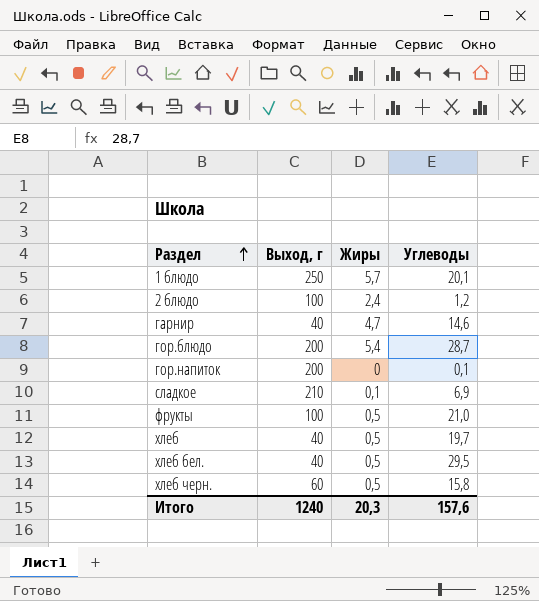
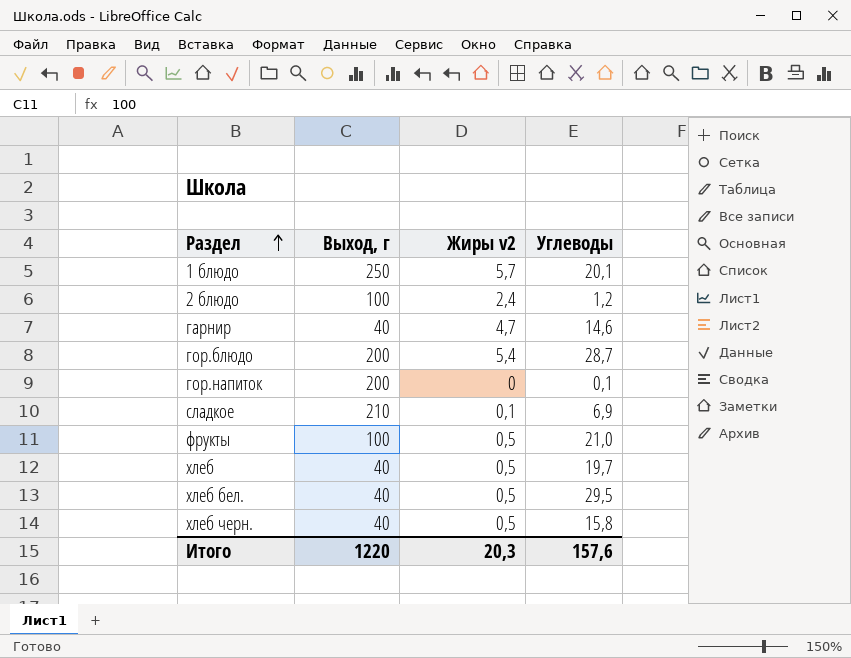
column name: Жиры -> Жиры v2
хлеб черн. | Выход, г: 60 -> 40
Итого | Выход, г: 1240 -> 1220

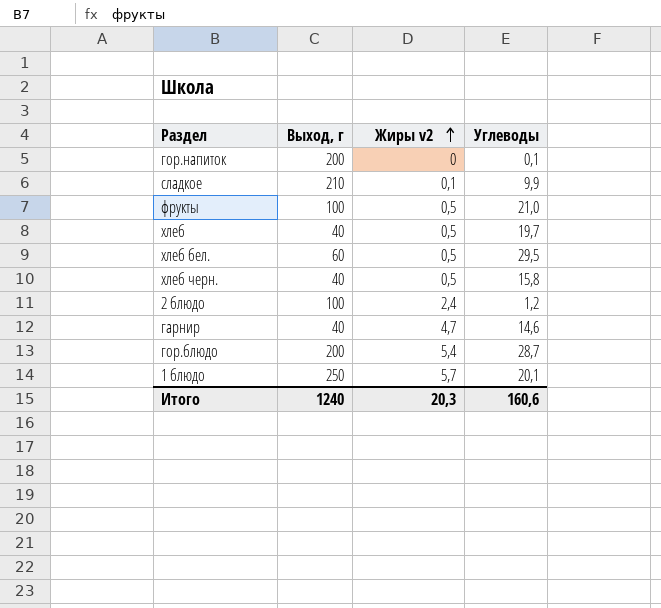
row order: Раздел ascending -> Жиры v2 ascending
сладкое | Углеводы: 6,9 -> 9,9
хлеб бел. | Выход, г: 40 -> 60
Итого | Выход, г: 1220 -> 1240
Итого | Углеводы: 157,6 -> 160,6

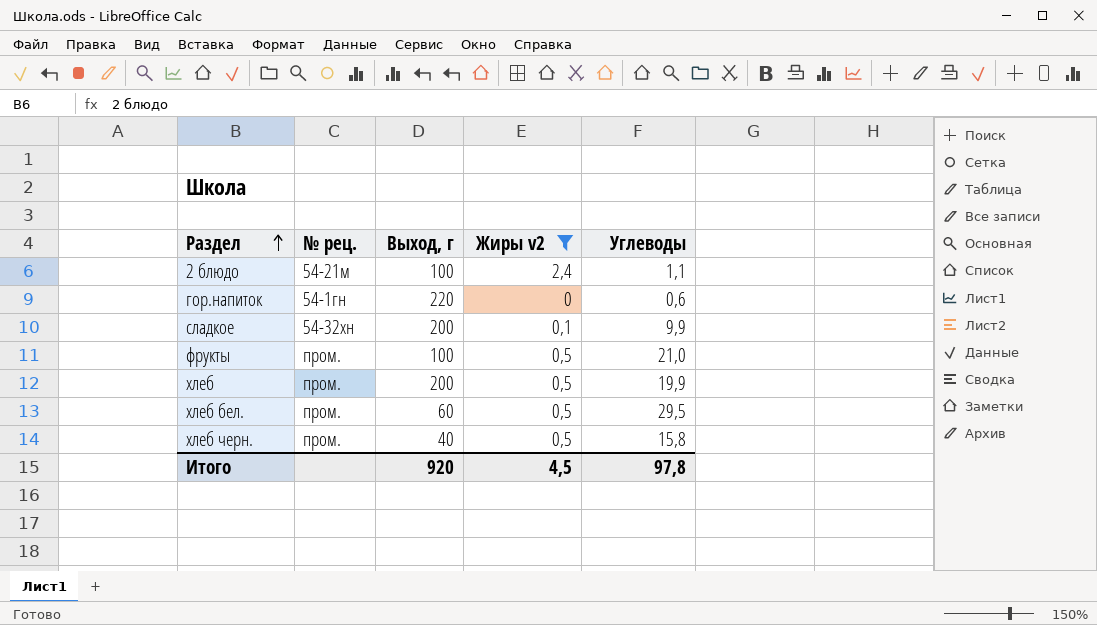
filter: none -> Жиры v2 <= 2,4
row order: Жиры v2 ascending -> Раздел ascending
column № рец. | position: none -> 2
2 блюдо | Углеводы: 1,2 -> 1,1
гор.напиток | Выход, г: 200 -> 220
гор.напиток | Углеводы: 0,1 -> 0,6
сладкое | Выход, г: 210 -> 200
хлеб | Выход, г: 40 -> 200
хлеб | Углеводы: 19,7 -> 19,9
Итого | Выход, г: 1240 -> 920
Итого | Жиры v2: 20,3 -> 4,5
Итого | Углеводы: 160,6 -> 97,8

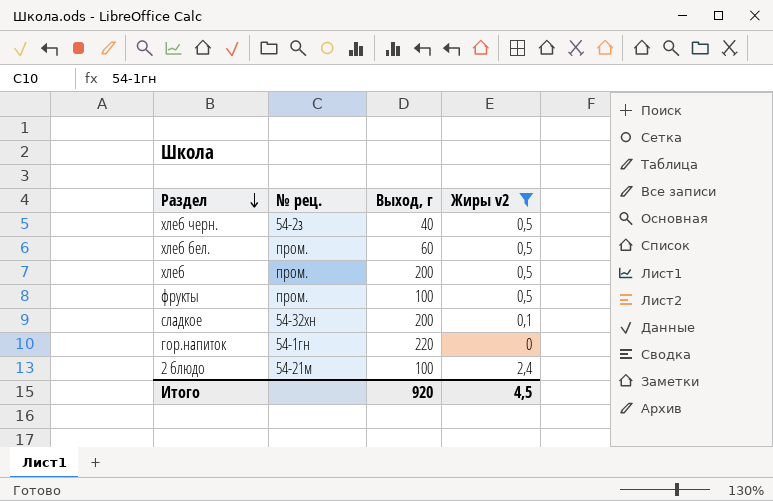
row order: Раздел ascending -> Раздел descending
column Углеводы | position: 5 -> none
хлеб черн. | № рец.: пром. -> 54-2з

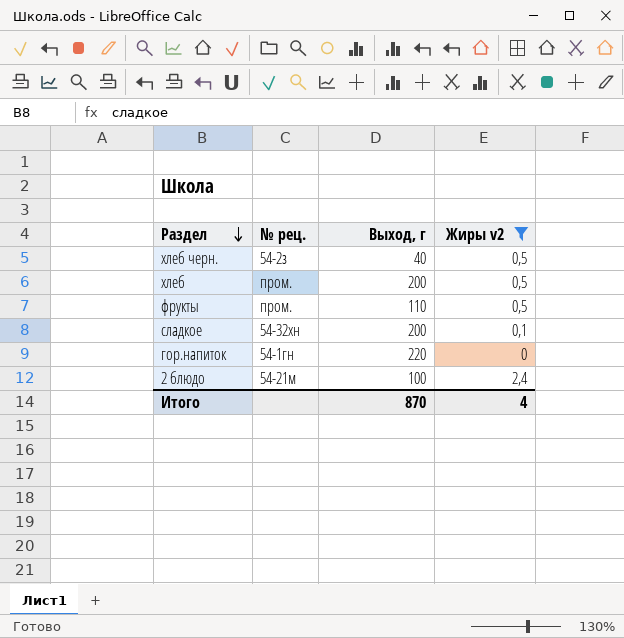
row хлеб бел.: пром. | 60 | 0,5 -> none
фрукты | Выход, г: 100 -> 110
Итого | Выход, г: 920 -> 870
Итого | Жиры v2: 4,5 -> 4

